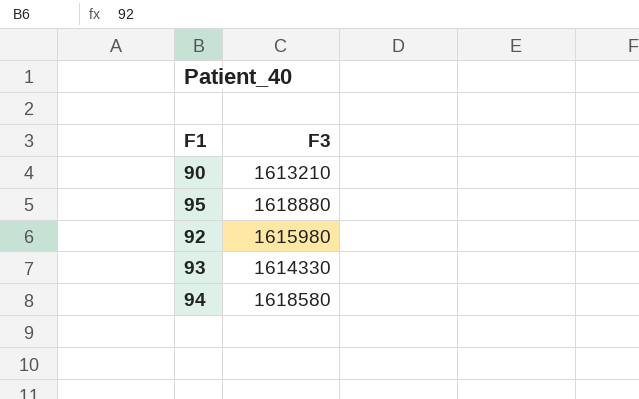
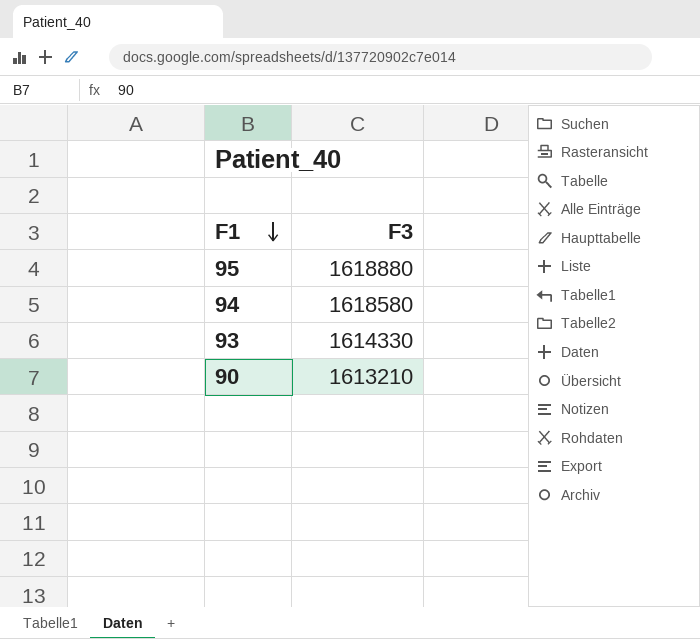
row order: none -> F1 descending
row 92: 1615980 -> none

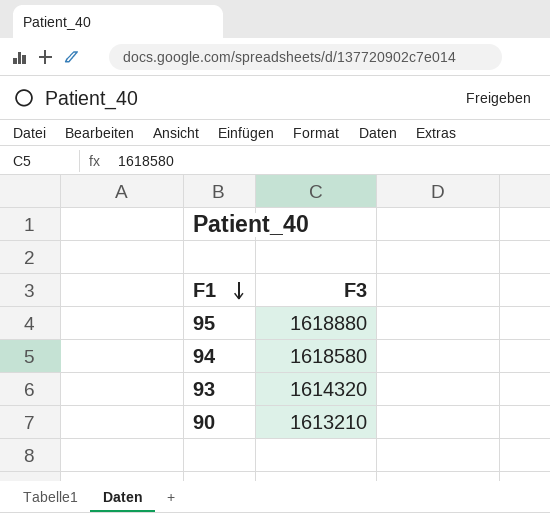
93 | F3: 1614330 -> 1614320

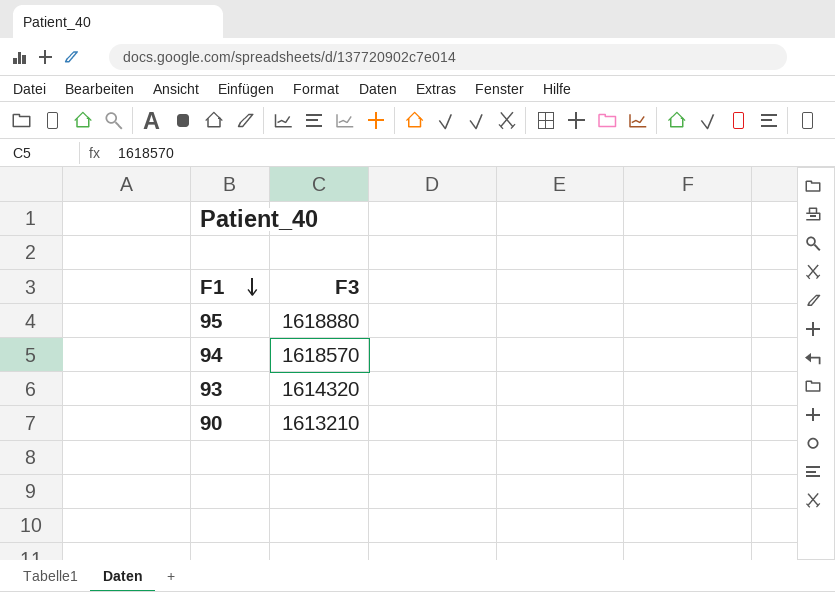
94 | F3: 1618580 -> 1618570

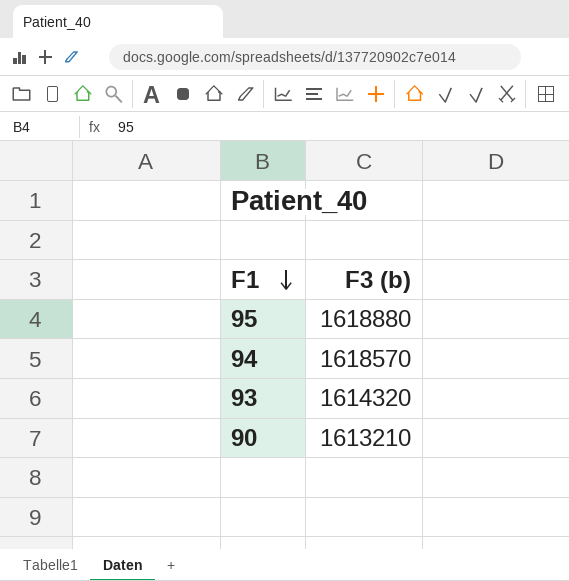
column name: F3 -> F3 (b)

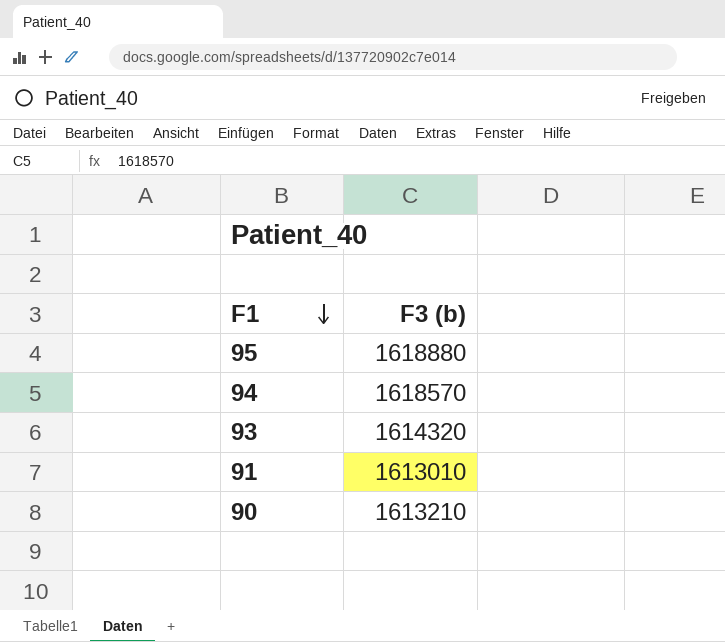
row 91: none -> 1613010

